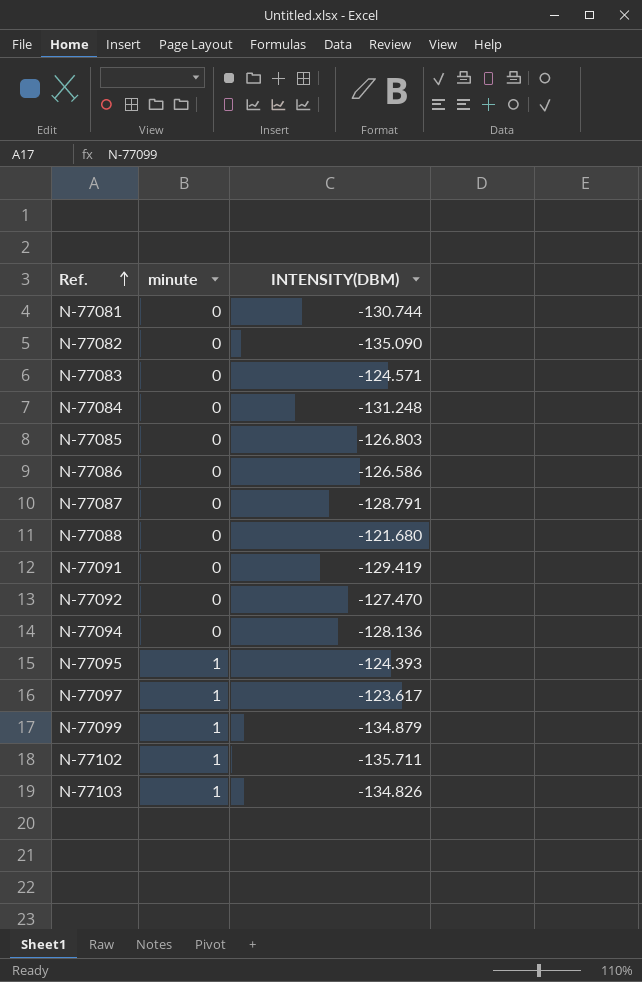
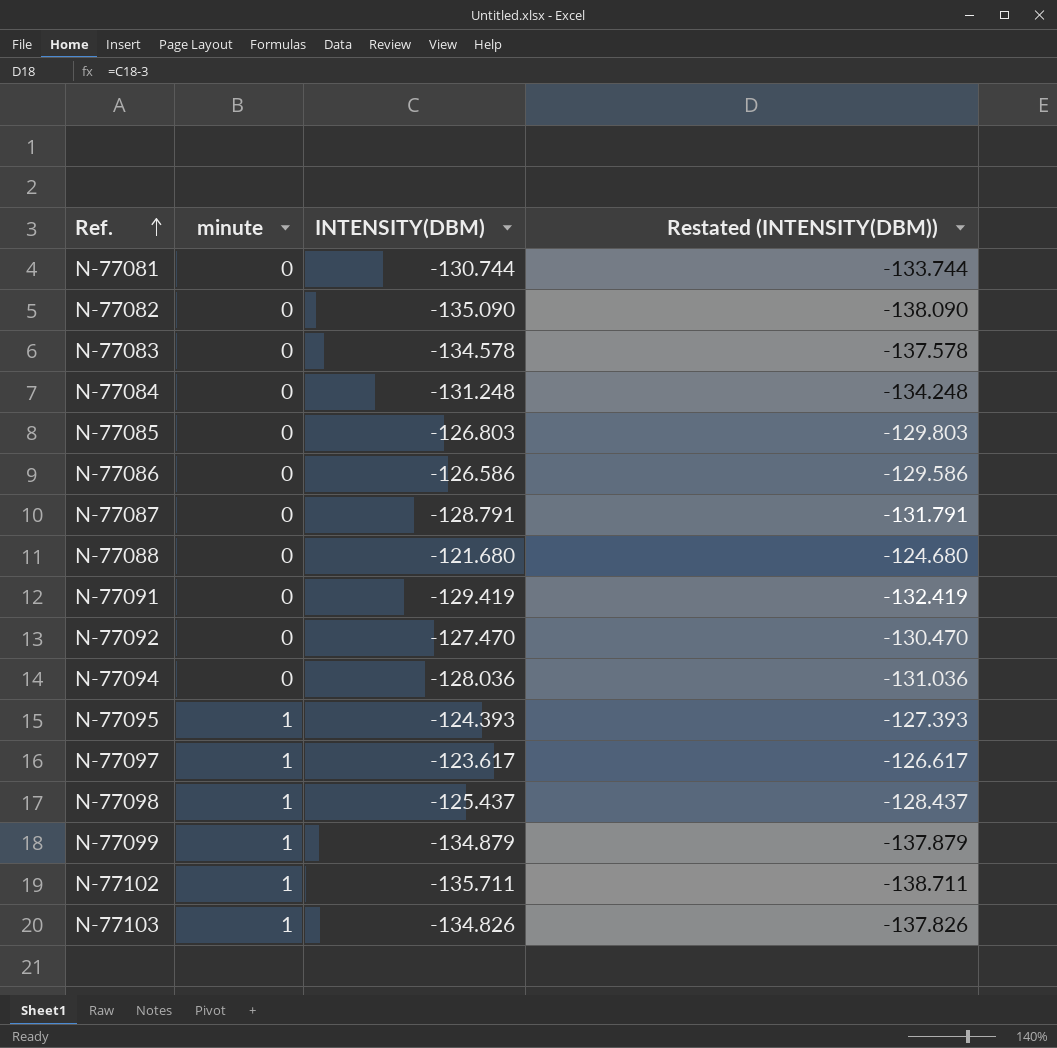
column Restated (INTENSITY(DBM)) | formula: none -> [INTENSITY(DBM)] - 3
N-77083 | INTENSITY(DBM): -124.571 -> -134.578
N-77094 | INTENSITY(DBM): -128.136 -> -128.036
row N-77098: none -> 1 | -125.437 | -128.437

